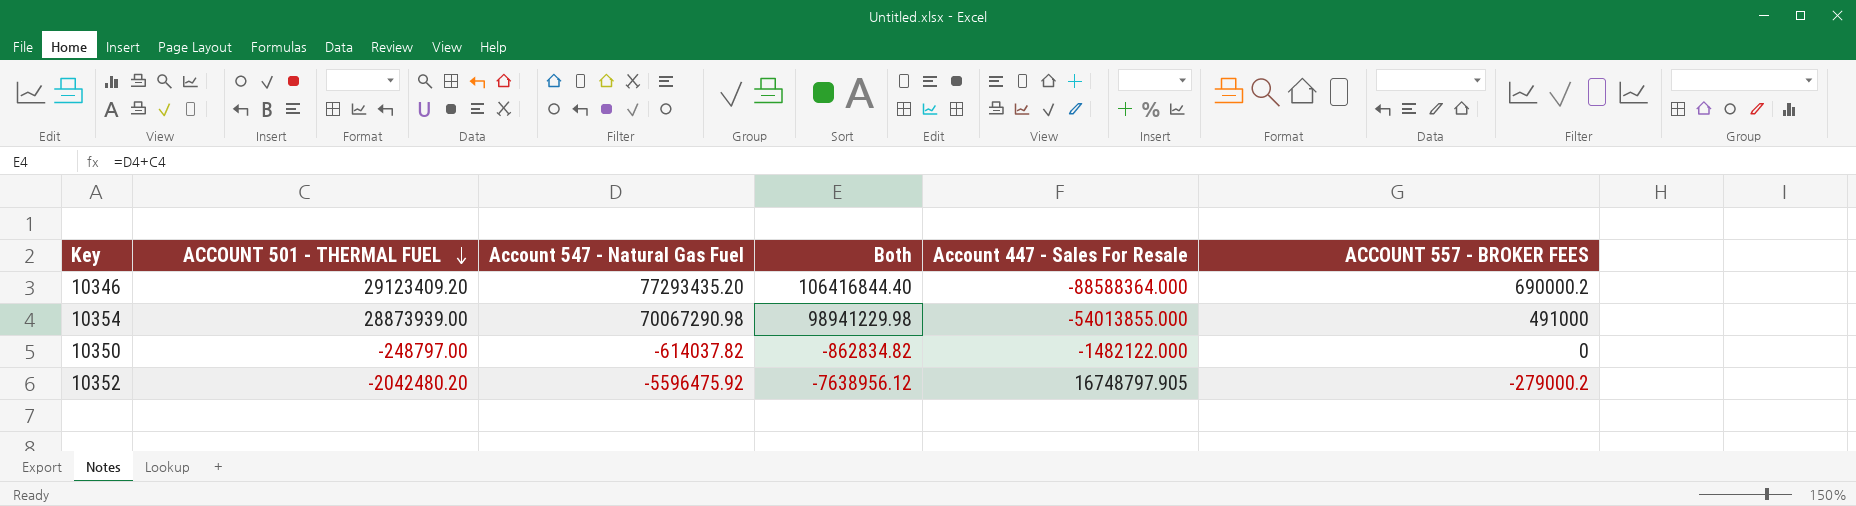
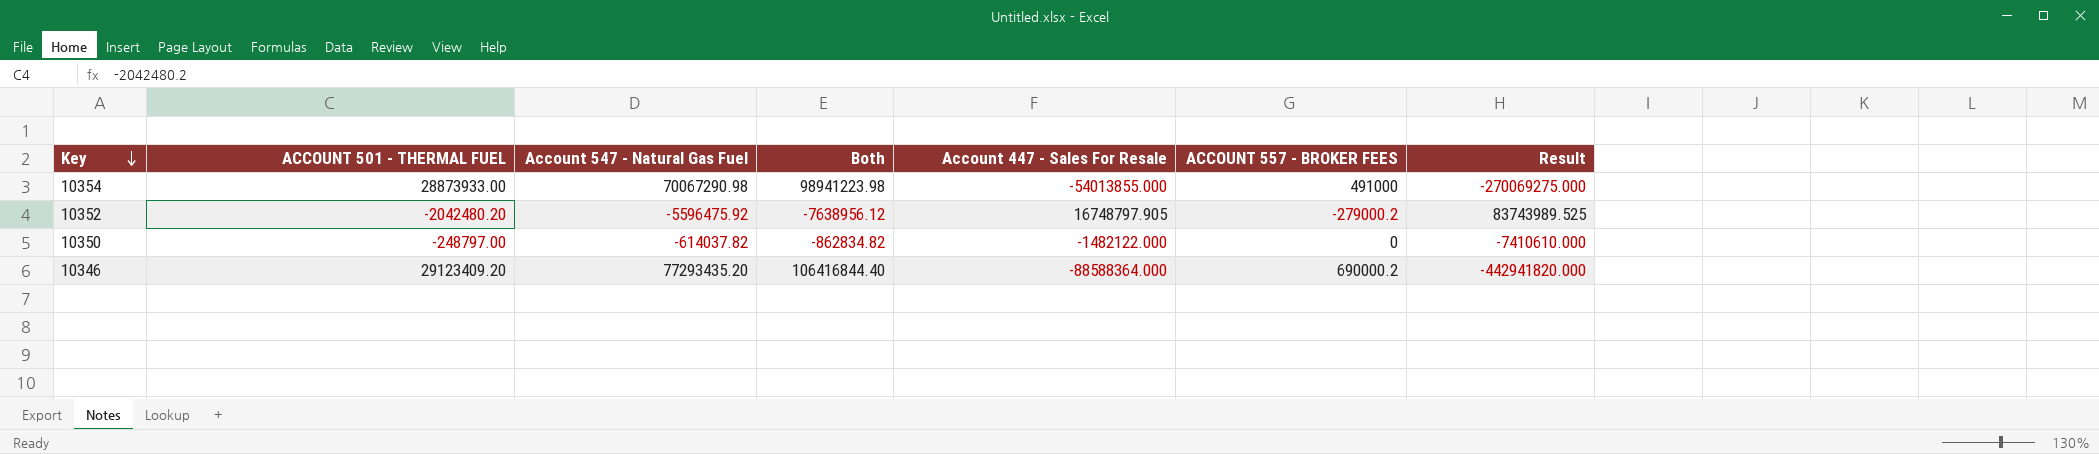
row order: ACCOUNT 501 - THERMAL FUEL descending -> Key descending
column Result | formula: none -> [Account 447 - Sales For Resale] * 5
10354 | ACCOUNT 501 - THERMAL FUEL: 28873939.00 -> 28873933.00
10354 | Both: 98941229.98 -> 98941223.98

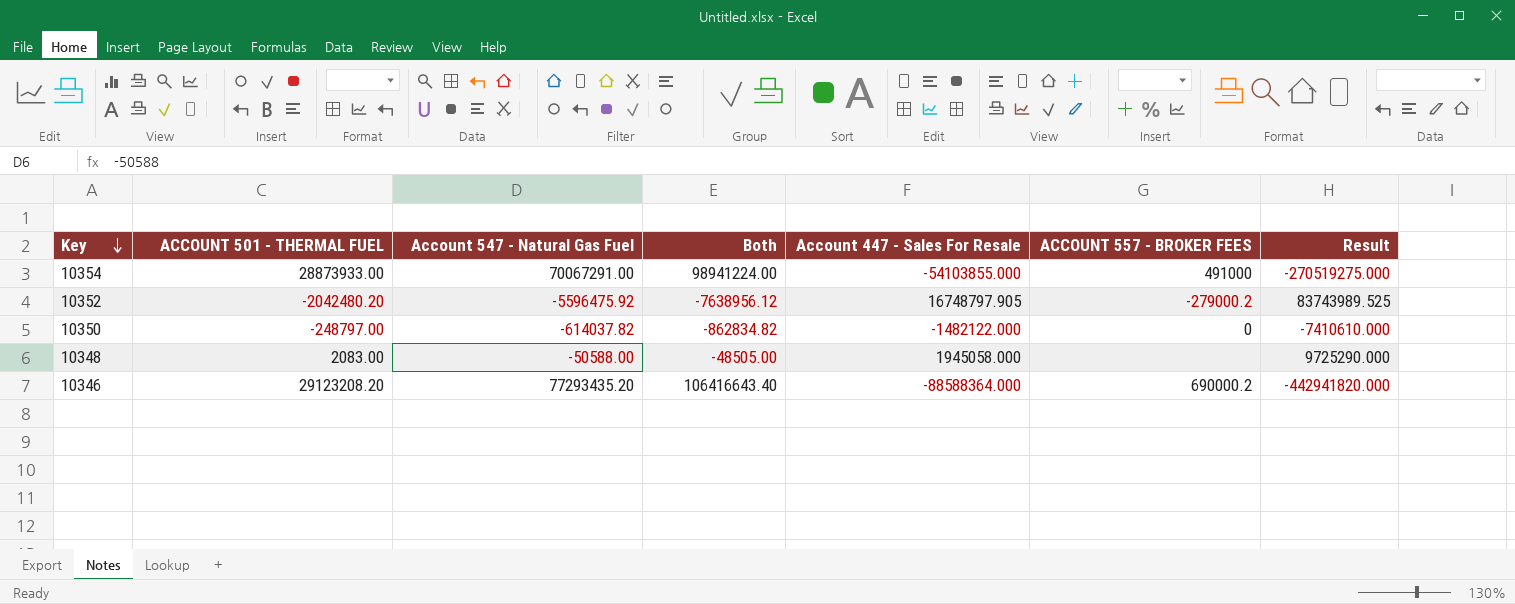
10354 | Account 547 - Natural Gas Fuel: 70067290.98 -> 70067291.00
10354 | Both: 98941223.98 -> 98941224.00
10354 | Account 447 - Sales For Resale: -54013855.000 -> -54103855.000
10354 | Result: -270069275.000 -> -270519275.000
row 10348: none -> 2083.00 | -50588.00 | -48505.00 | 1945058.000 | none | 9725290.000
10346 | ACCOUNT 501 - THERMAL FUEL: 29123409.20 -> 29123208.20
10346 | Both: 106416844.40 -> 106416643.40

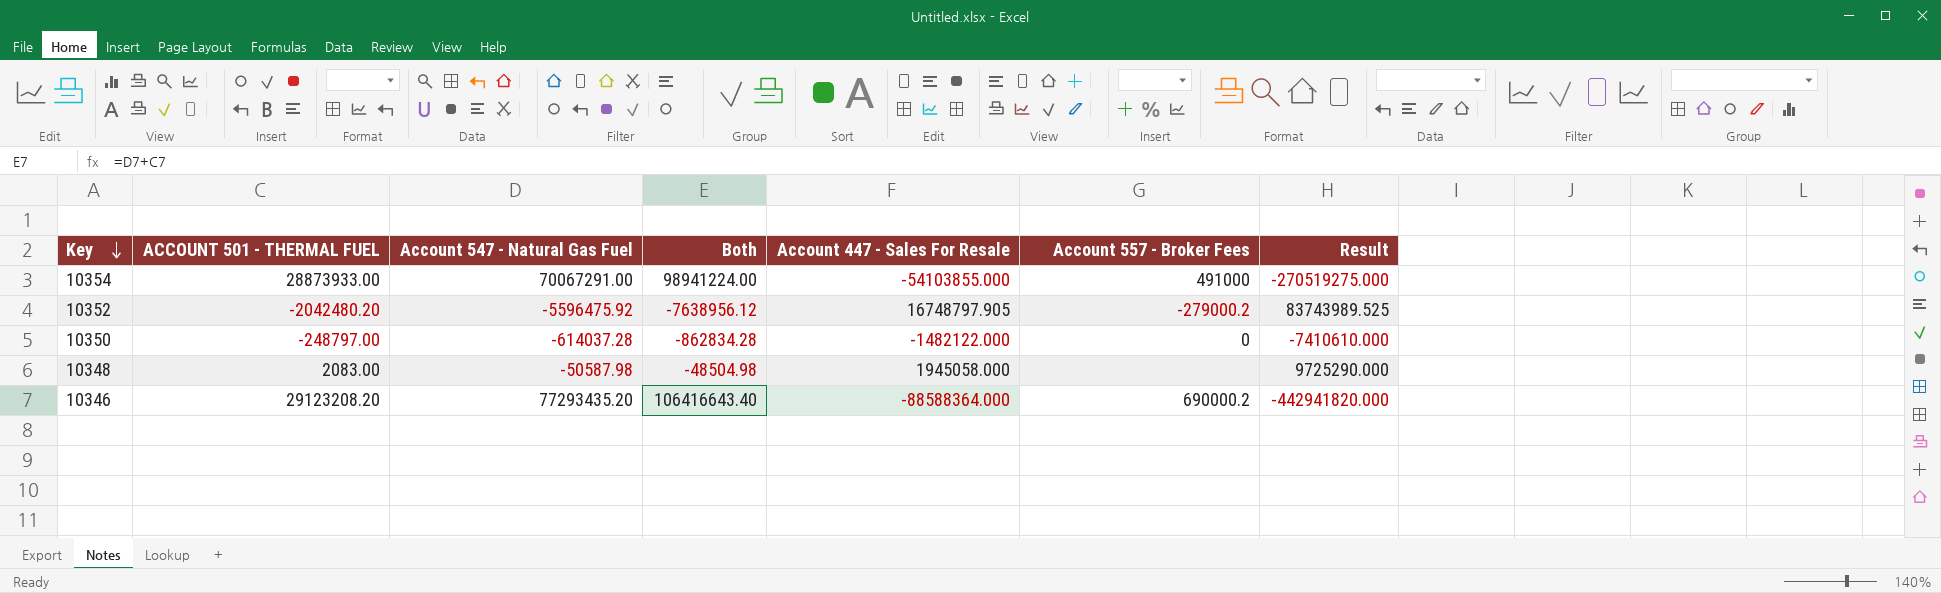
column name: ACCOUNT 557 - BROKER FEES -> Account 557 - Broker Fees
10350 | Account 547 - Natural Gas Fuel: -614037.82 -> -614037.28
10350 | Both: -862834.82 -> -862834.28
10348 | Account 547 - Natural Gas Fuel: -50588.00 -> -50587.98
10348 | Both: -48505.00 -> -48504.98

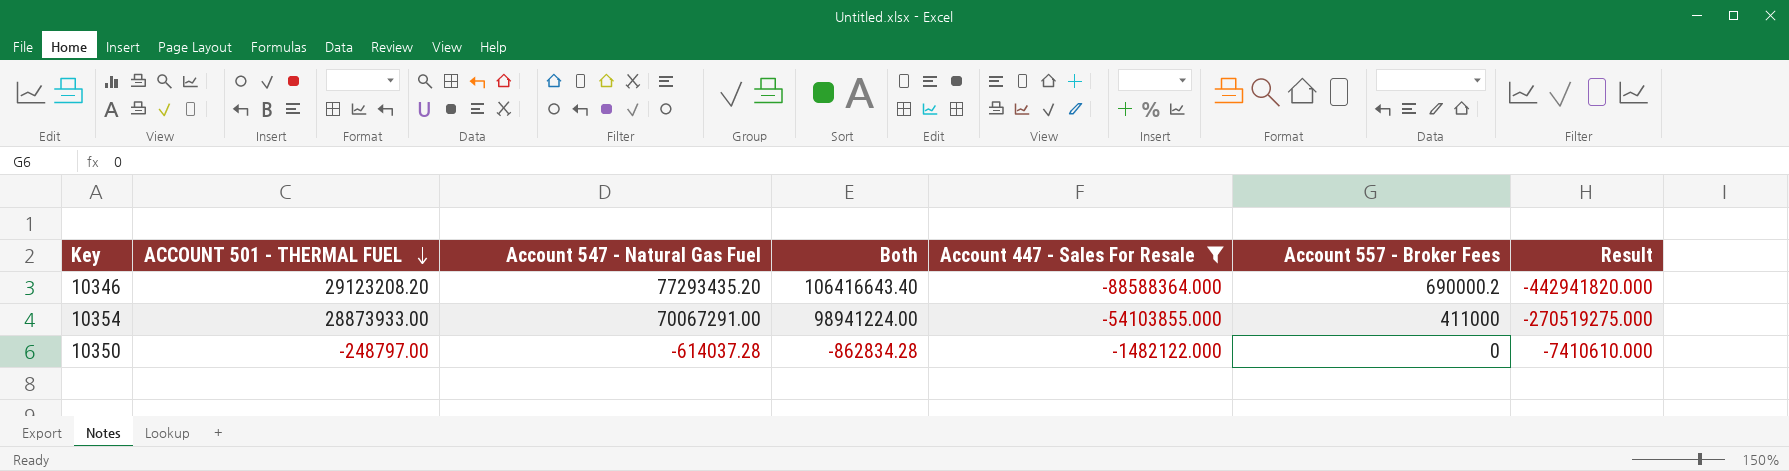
filter: none -> Account 447 - Sales For Resale <= -1482122.000
row order: Key descending -> ACCOUNT 501 - THERMAL FUEL descending
10354 | Account 557 - Broker Fees: 491000 -> 411000

